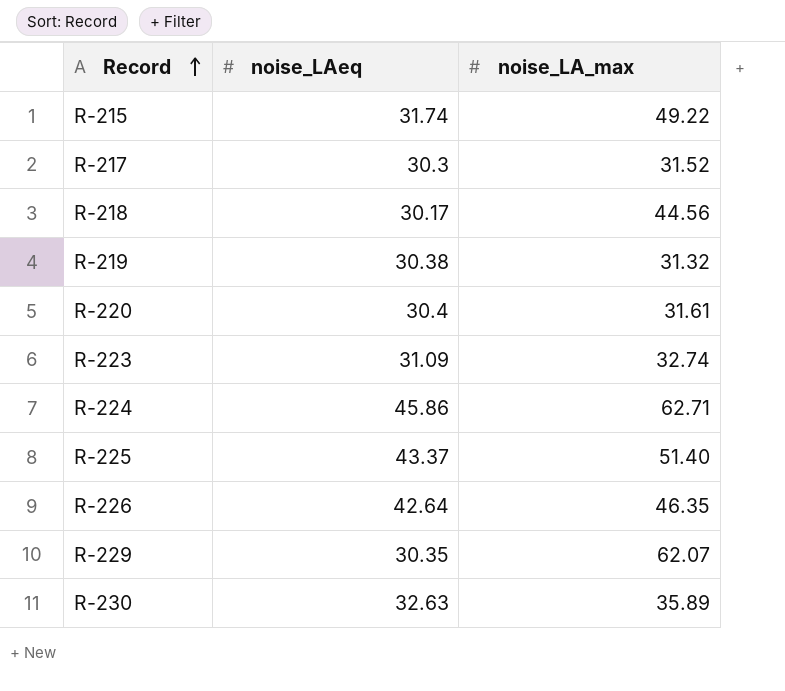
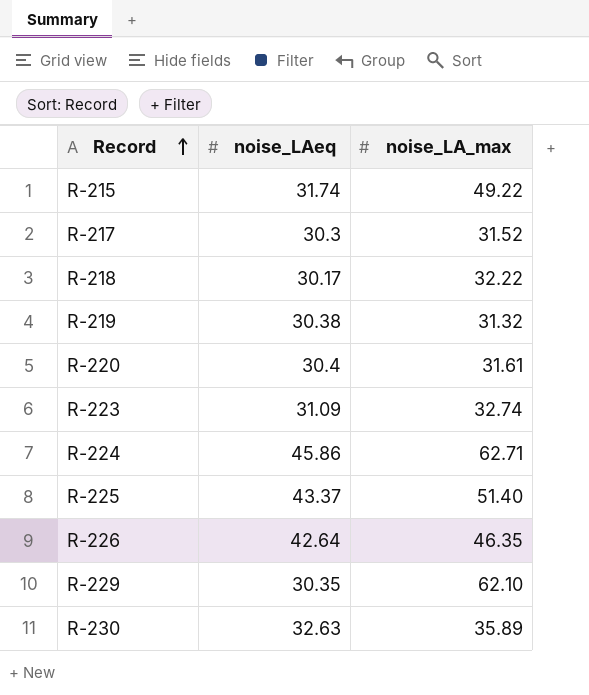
R-218 | noise_LA_max: 44.56 -> 32.22
R-229 | noise_LA_max: 62.07 -> 62.10

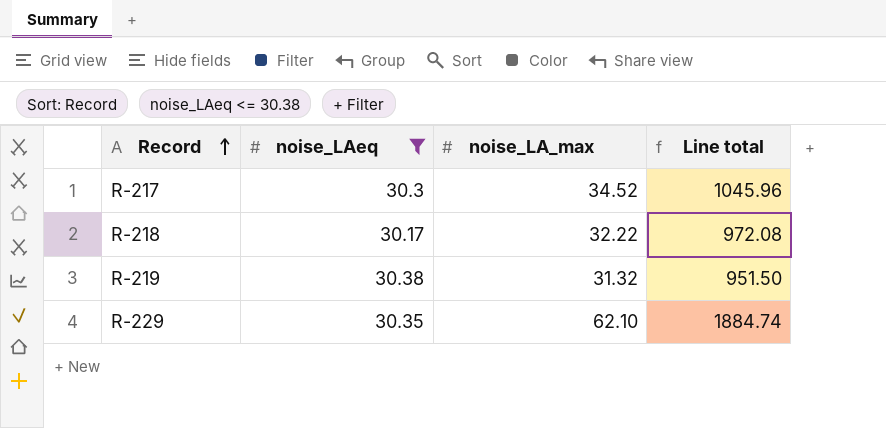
filter: none -> noise_LAeq <= 30.38
column Line total | formula: none -> [noise_LAeq] * [noise_LA_max]
R-217 | noise_LA_max: 31.52 -> 34.52

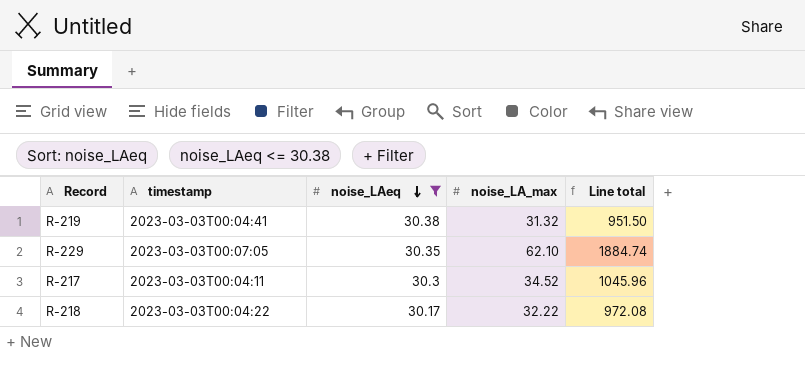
row order: Record ascending -> noise_LAeq descending
column timestamp | position: none -> 2

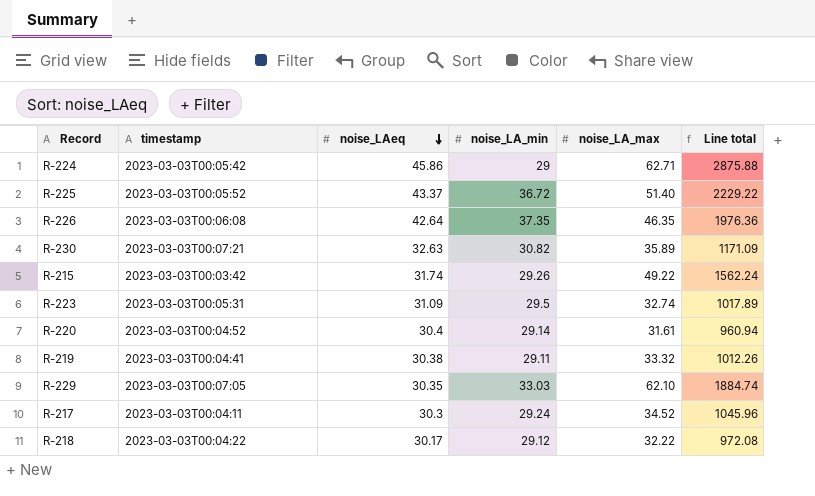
filter: noise_LAeq <= 30.38 -> none
column noise_LA_min | position: none -> 4
R-219 | noise_LA_max: 31.32 -> 33.32
R-219 | Line total: 951.50 -> 1012.26

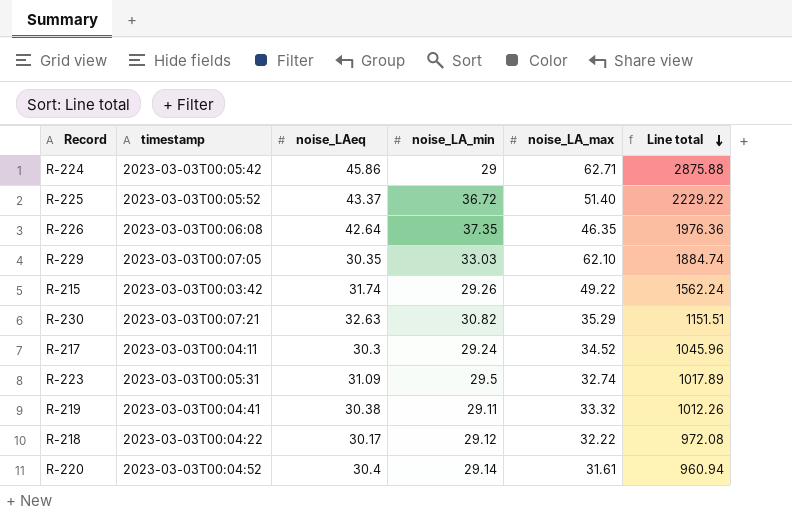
row order: noise_LAeq descending -> Line total descending
R-230 | noise_LA_max: 35.89 -> 35.29
R-230 | Line total: 1171.09 -> 1151.51

